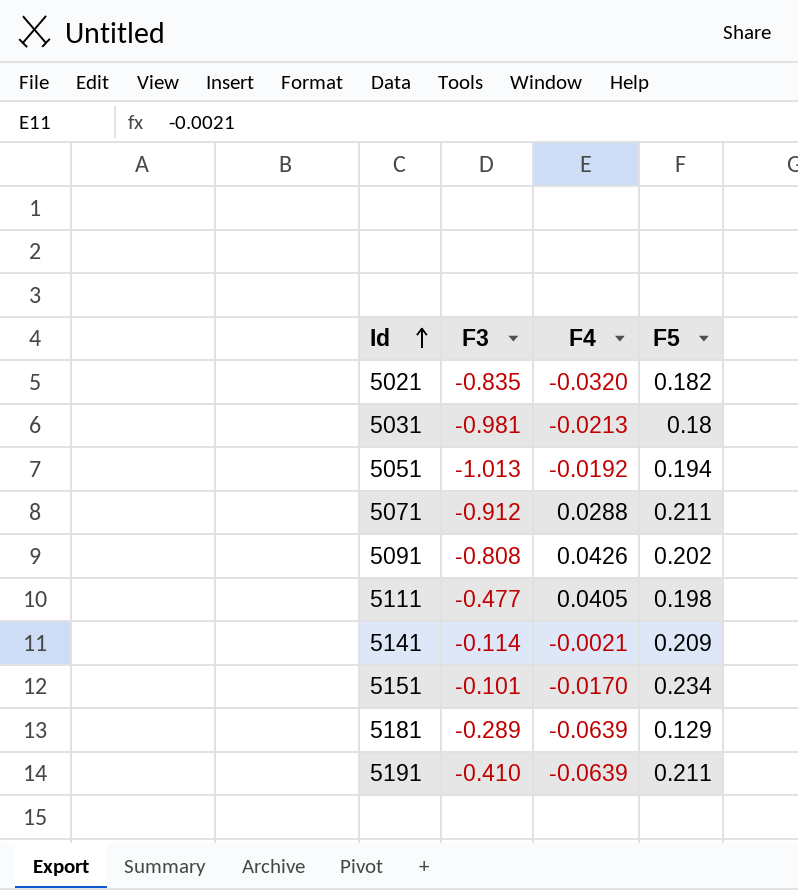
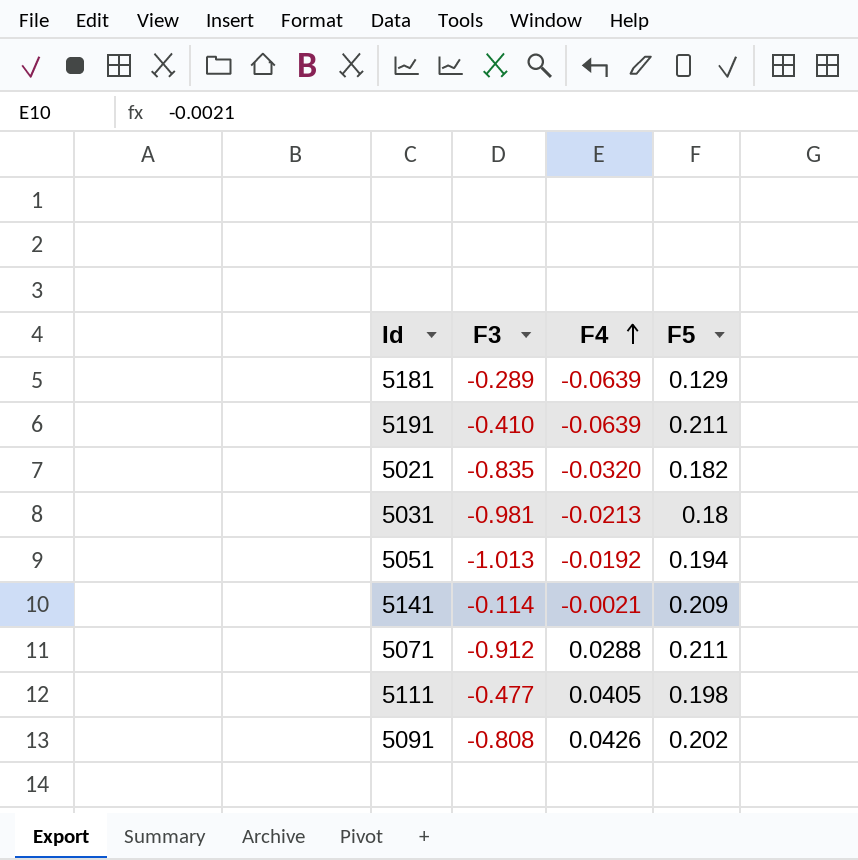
row order: Id ascending -> F4 ascending
row 5151: -0.101 | -0.0170 | 0.234 -> none

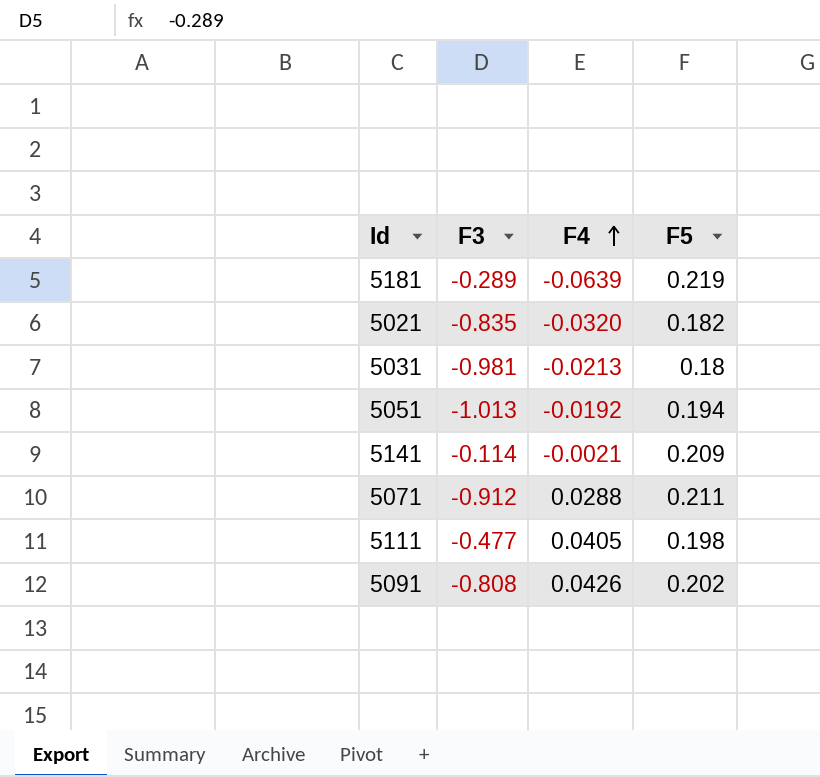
row 5191: -0.410 | -0.0639 | 0.211 -> none
5181 | F5: 0.129 -> 0.219

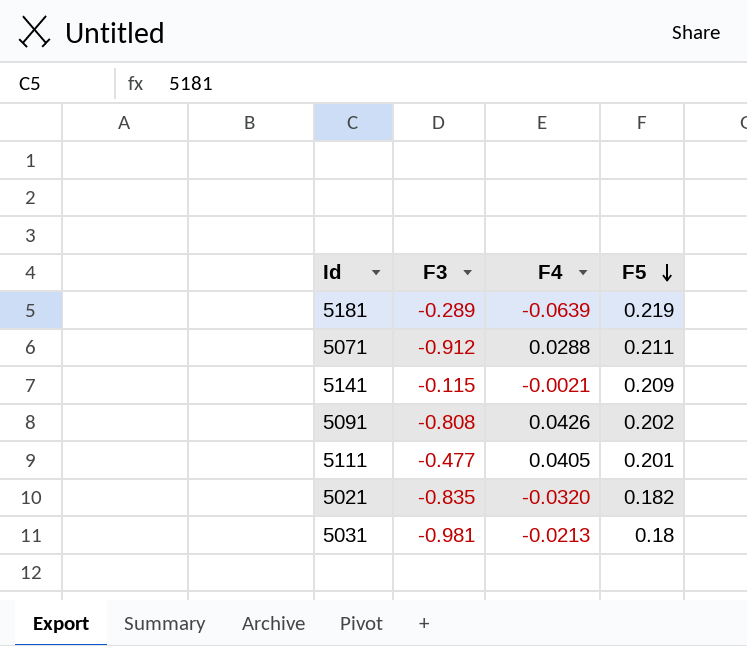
row order: F4 ascending -> F5 descending
row 5051: -1.013 | -0.0192 | 0.194 -> none
5141 | F3: -0.114 -> -0.115
5111 | F5: 0.198 -> 0.201

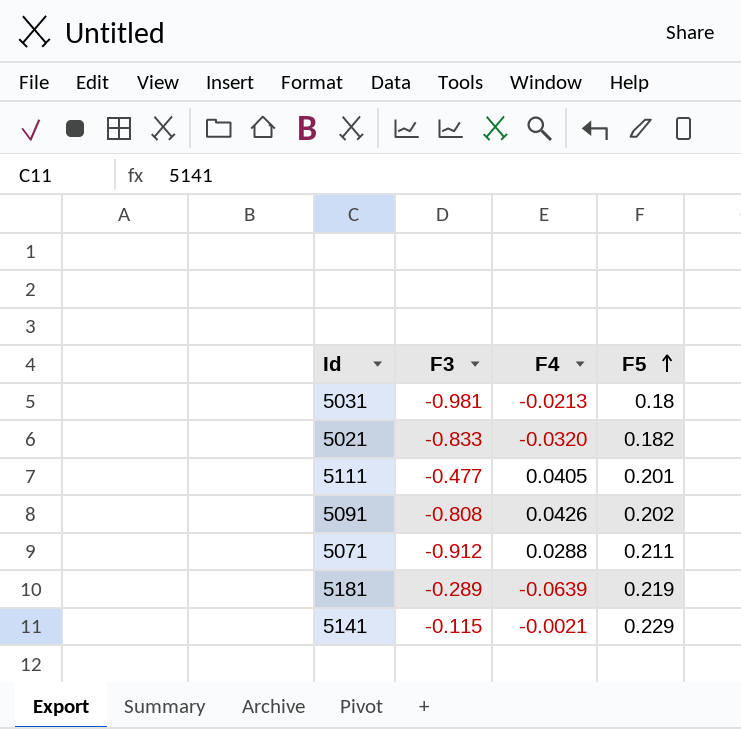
row order: F5 descending -> F5 ascending
5021 | F3: -0.835 -> -0.833
5141 | F5: 0.209 -> 0.229

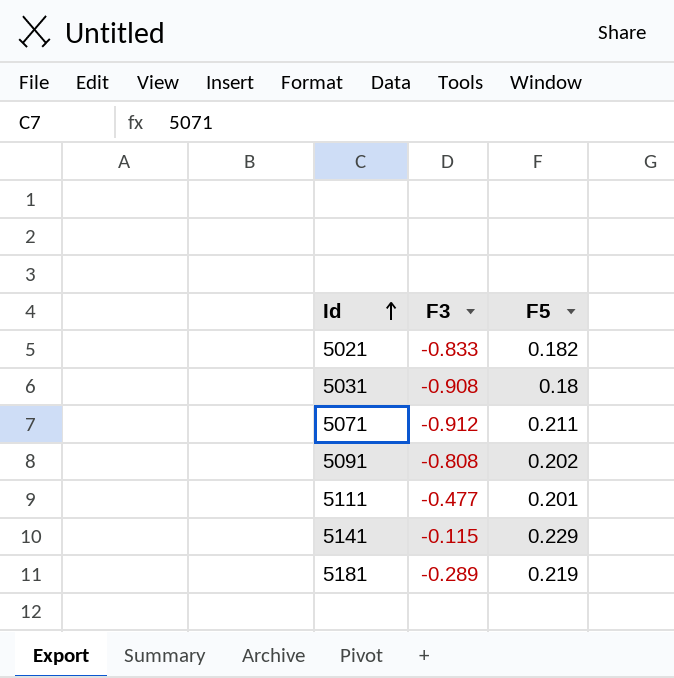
row order: F5 ascending -> Id ascending
column F4 | position: 3 -> none
5031 | F3: -0.981 -> -0.908

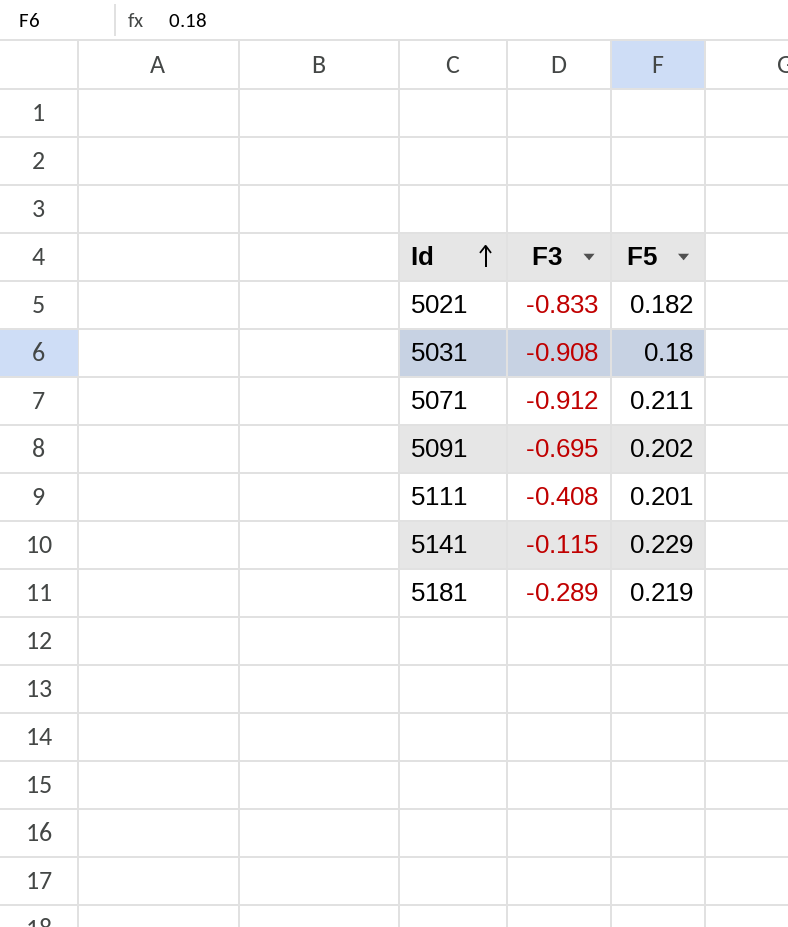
5091 | F3: -0.808 -> -0.695
5111 | F3: -0.477 -> -0.408

